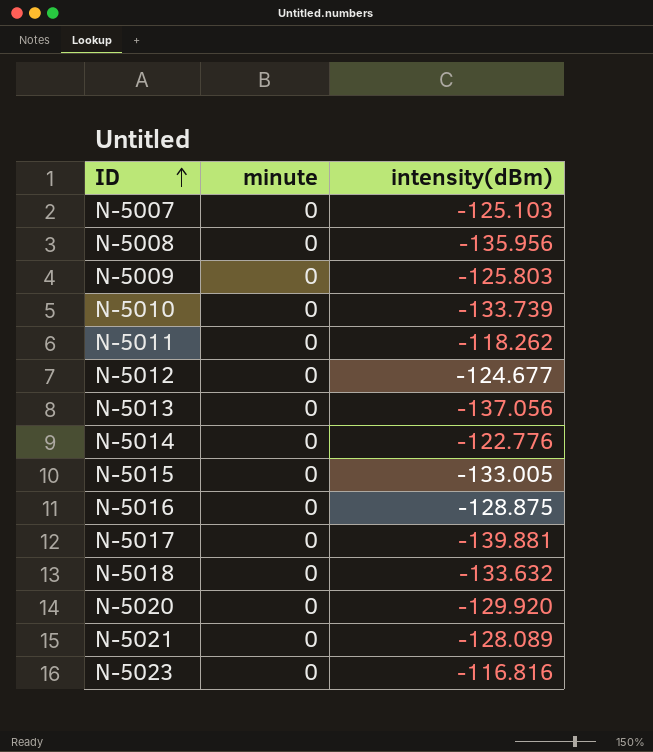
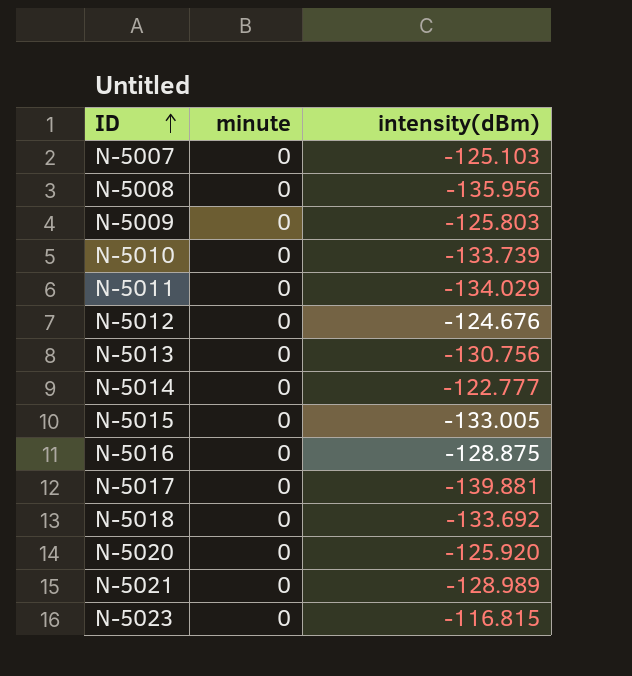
N-5011 | intensity(dBm): -118.262 -> -134.029
N-5012 | intensity(dBm): -124.677 -> -124.676
N-5013 | intensity(dBm): -137.056 -> -130.756
N-5014 | intensity(dBm): -122.776 -> -122.777
N-5018 | intensity(dBm): -133.632 -> -133.692
N-5020 | intensity(dBm): -129.920 -> -125.920
N-5021 | intensity(dBm): -128.089 -> -128.989
N-5023 | intensity(dBm): -116.816 -> -116.815

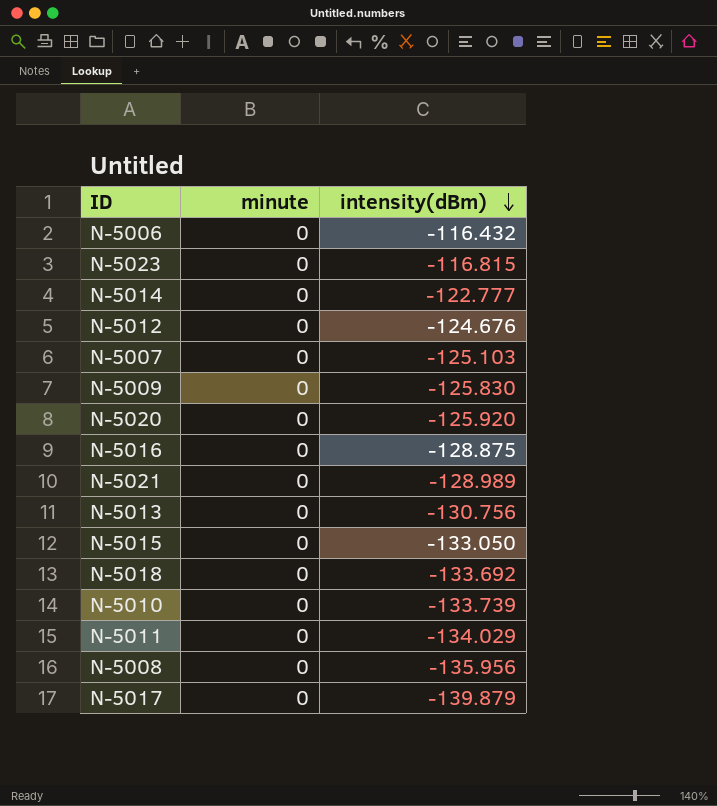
row order: ID ascending -> intensity(dBm) descending
row N-5006: none -> 0 | -116.432
N-5009 | intensity(dBm): -125.803 -> -125.830
N-5015 | intensity(dBm): -133.005 -> -133.050
N-5017 | intensity(dBm): -139.881 -> -139.879

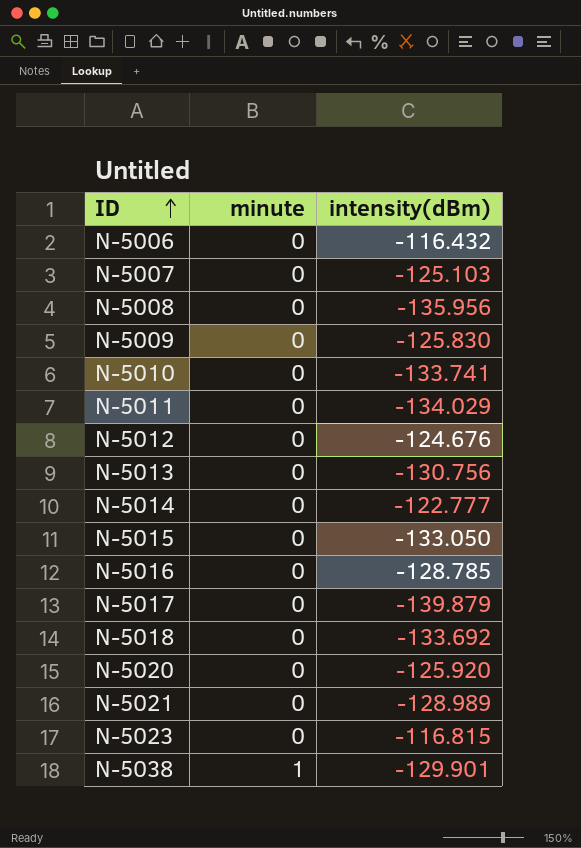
row order: intensity(dBm) descending -> ID ascending
N-5010 | intensity(dBm): -133.739 -> -133.741
N-5016 | intensity(dBm): -128.875 -> -128.785
row N-5038: none -> 1 | -129.901

